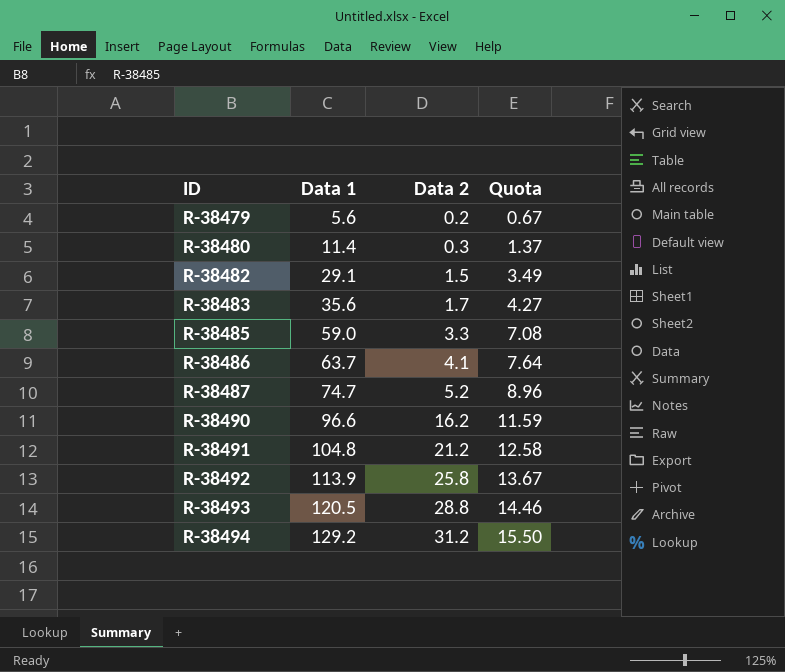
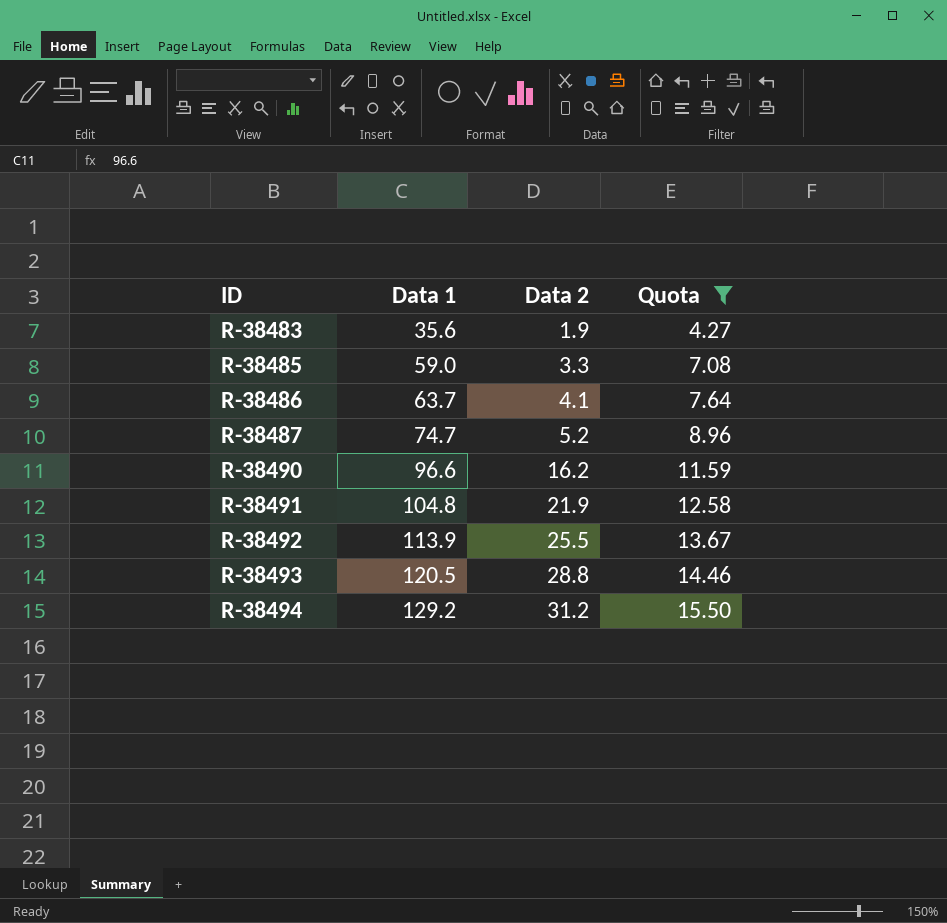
filter: none -> Quota >= 4.27
R-38483 | Data 2: 1.7 -> 1.9
R-38491 | Data 2: 21.2 -> 21.9
R-38492 | Data 2: 25.8 -> 25.5

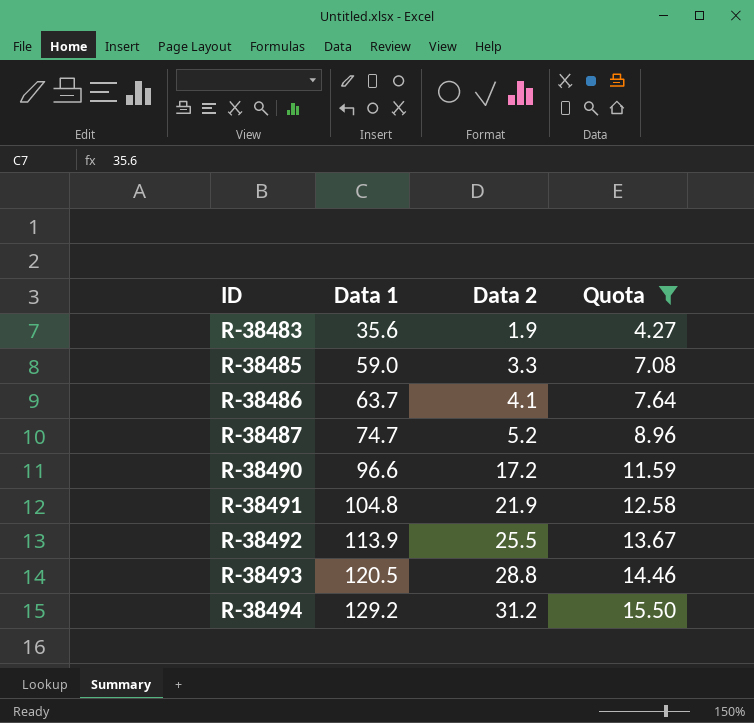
R-38490 | Data 2: 16.2 -> 17.2

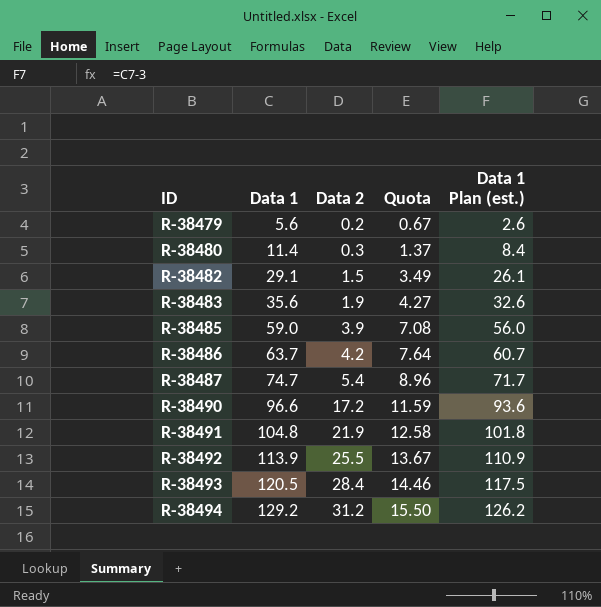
filter: Quota >= 4.27 -> none
column Data 1 Plan (est.) | formula: none -> [Data 1] - 3
R-38485 | Data 2: 3.3 -> 3.9
R-38486 | Data 2: 4.1 -> 4.2
R-38487 | Data 2: 5.2 -> 5.4
R-38493 | Data 2: 28.8 -> 28.4

